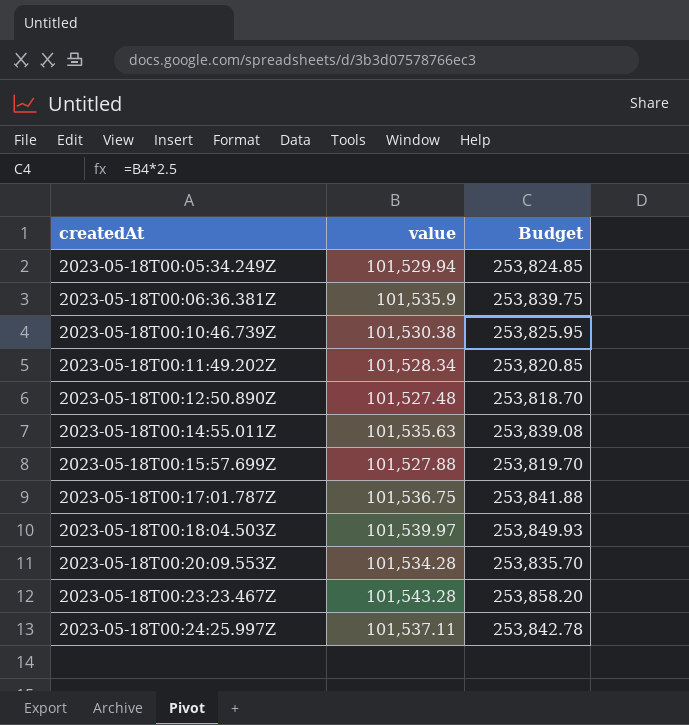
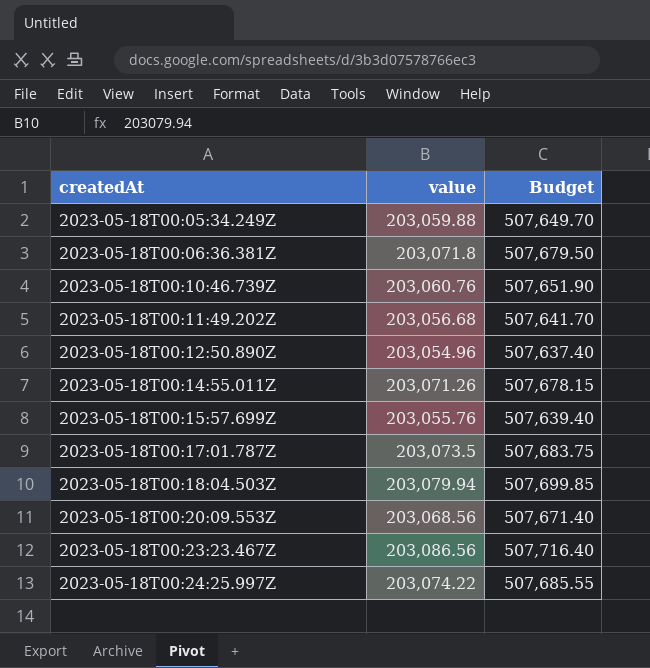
2023-05-18T00:05:34.249Z | value: 101,529.94 -> 203,059.88
2023-05-18T00:05:34.249Z | Budget: 253,824.85 -> 507,649.70
2023-05-18T00:06:36.381Z | value: 101,535.9 -> 203,071.8
2023-05-18T00:06:36.381Z | Budget: 253,839.75 -> 507,679.50
2023-05-18T00:10:46.739Z | value: 101,530.38 -> 203,060.76
2023-05-18T00:10:46.739Z | Budget: 253,825.95 -> 507,651.90
2023-05-18T00:11:49.202Z | value: 101,528.34 -> 203,056.68
2023-05-18T00:11:49.202Z | Budget: 253,820.85 -> 507,641.70
2023-05-18T00:12:50.890Z | value: 101,527.48 -> 203,054.96
2023-05-18T00:12:50.890Z | Budget: 253,818.70 -> 507,637.40
2023-05-18T00:14:55.011Z | value: 101,535.63 -> 203,071.26
2023-05-18T00:14:55.011Z | Budget: 253,839.08 -> 507,678.15
2023-05-18T00:15:57.699Z | value: 101,527.88 -> 203,055.76
2023-05-18T00:15:57.699Z | Budget: 253,819.70 -> 507,639.40
2023-05-18T00:17:01.787Z | value: 101,536.75 -> 203,073.5
2023-05-18T00:17:01.787Z | Budget: 253,841.88 -> 507,683.75
2023-05-18T00:18:04.503Z | value: 101,539.97 -> 203,079.94
2023-05-18T00:18:04.503Z | Budget: 253,849.93 -> 507,699.85
2023-05-18T00:20:09.553Z | value: 101,534.28 -> 203,068.56
2023-05-18T00:20:09.553Z | Budget: 253,835.70 -> 507,671.40
2023-05-18T00:23:23.467Z | value: 101,543.28 -> 203,086.56
2023-05-18T00:23:23.467Z | Budget: 253,858.20 -> 507,716.40
2023-05-18T00:24:25.997Z | value: 101,537.11 -> 203,074.22
2023-05-18T00:24:25.997Z | Budget: 253,842.78 -> 507,685.55

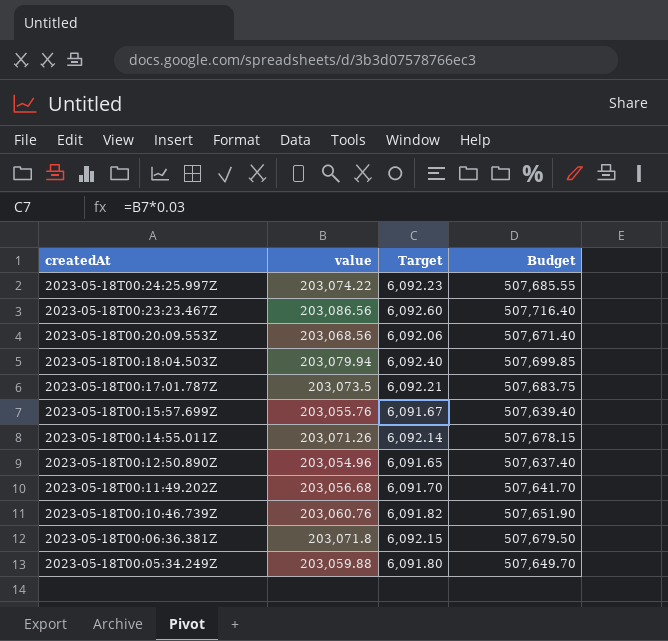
row order: createdAt ascending -> createdAt descending
column Target | formula: none -> [value] * 0.03

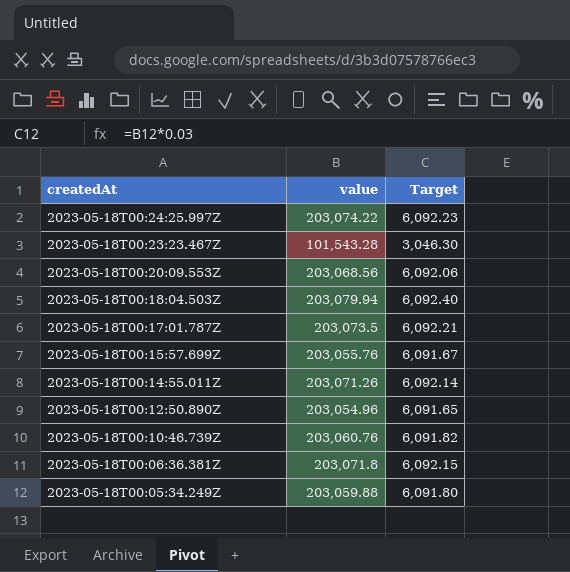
column Budget | formula: [value] * 2.5 -> none
row 2023-05-18T00:11:49.202Z: 203,056.68 | 6,091.70 | 507,641.70 -> none
2023-05-18T00:23:23.467Z | value: 203,086.56 -> 101,543.28
2023-05-18T00:23:23.467Z | Target: 6,092.60 -> 3,046.30

